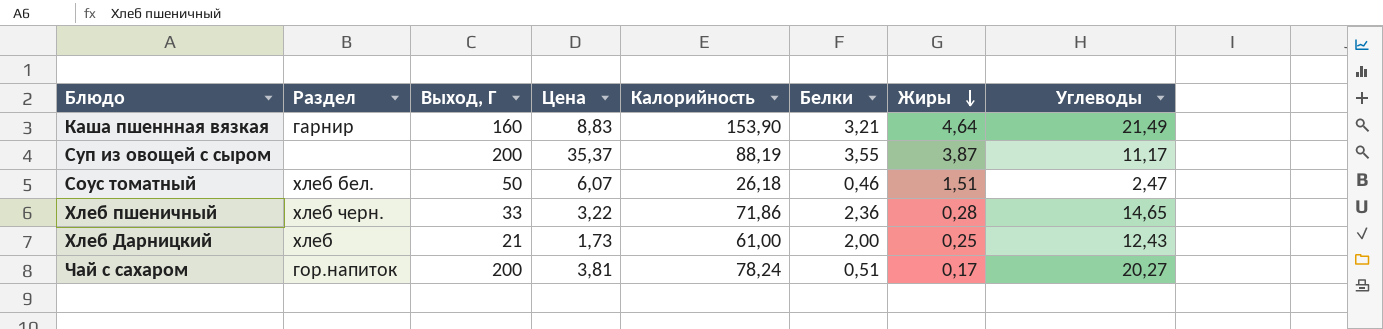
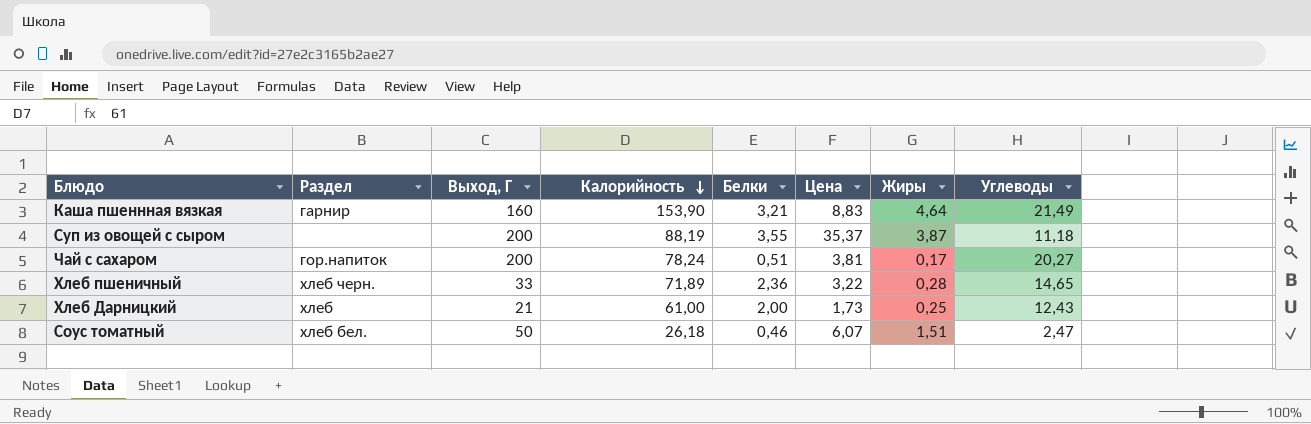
row order: Жиры descending -> Калорийность descending
column Цена | position: 4 -> 6
Суп из овощей с сыром | Углеводы: 11,17 -> 11,18
Хлеб пшеничный | Калорийность: 71,86 -> 71,89

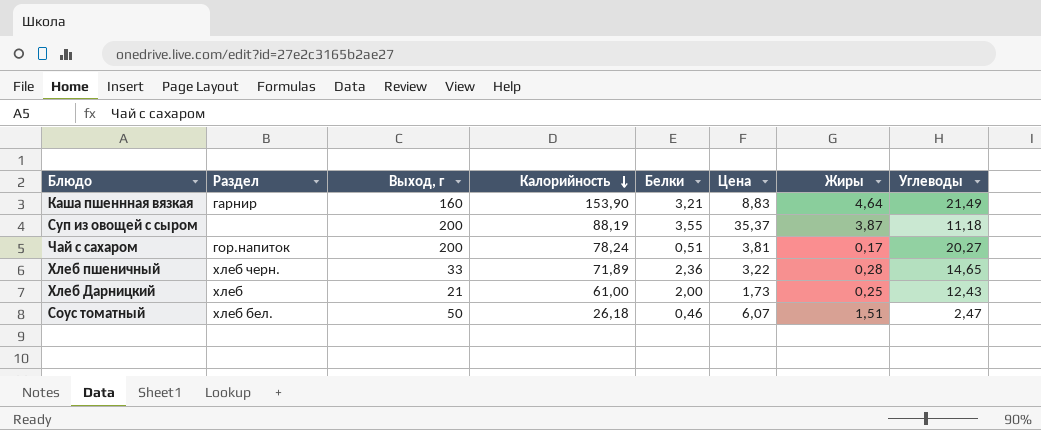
column name: Выход, Г -> Выход, г

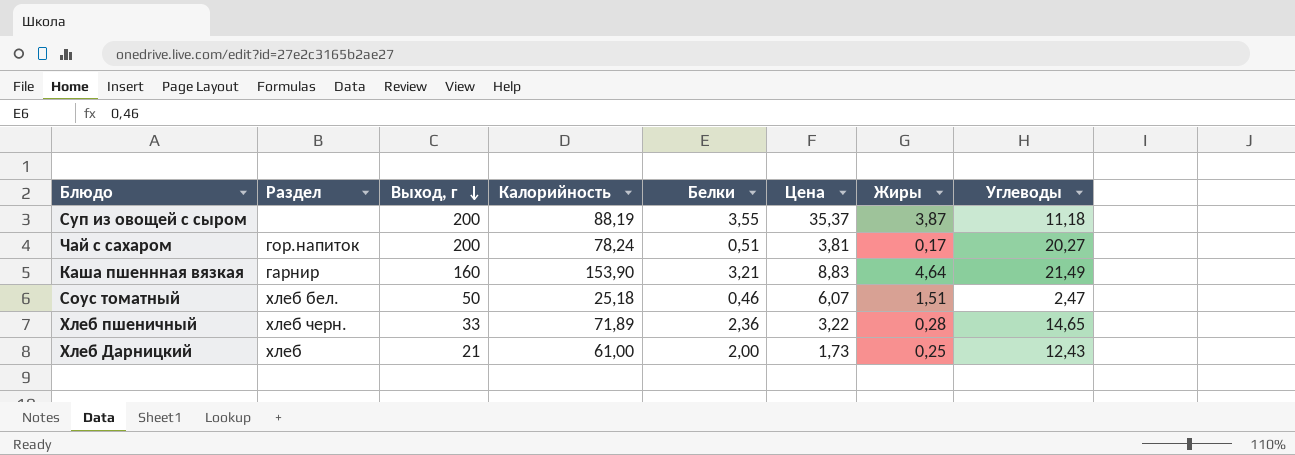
row order: Калорийность descending -> Выход, г descending
Соус томатный | Калорийность: 26,18 -> 25,18

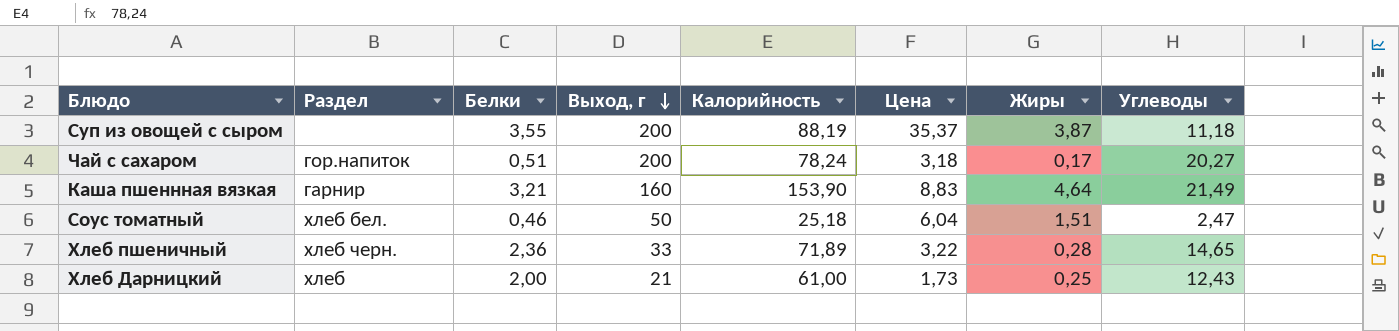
column Белки | position: 5 -> 3
Чай с сахаром | Цена: 3,81 -> 3,18
Соус томатный | Цена: 6,07 -> 6,04

